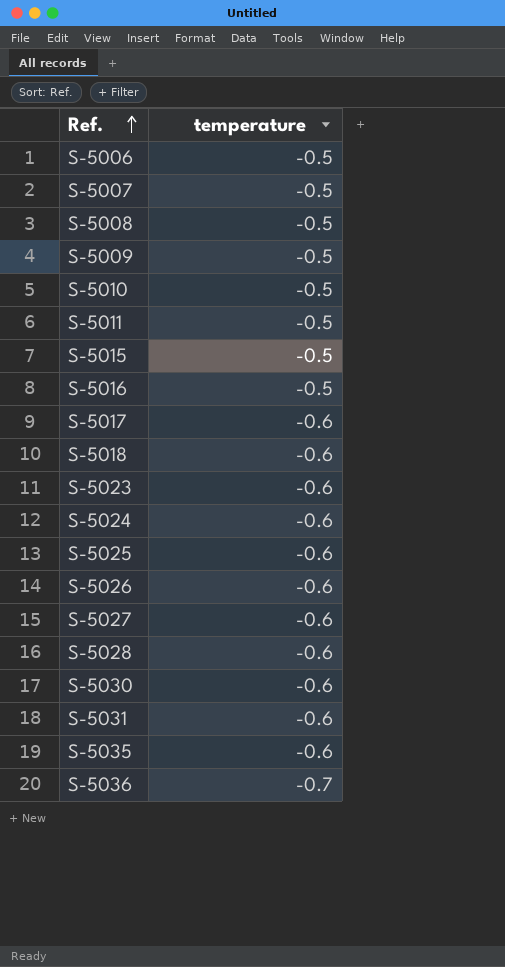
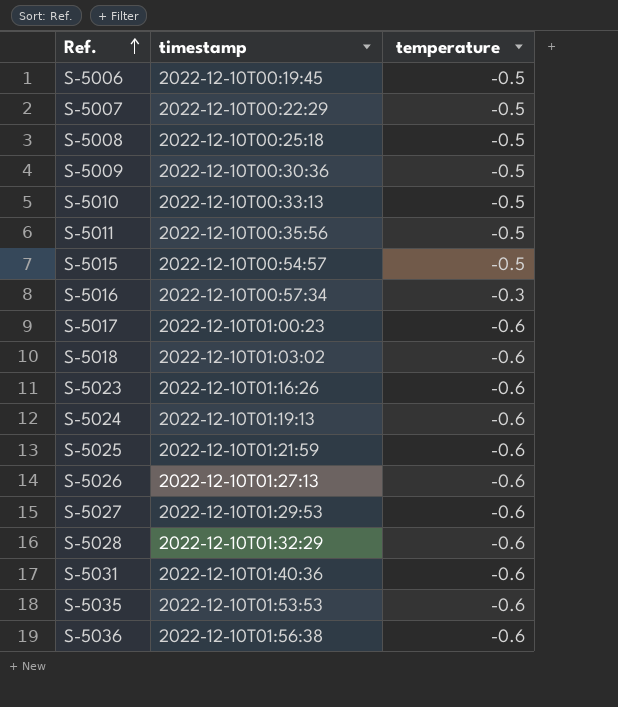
column timestamp | position: none -> 2
row S-5030: -0.6 -> none
S-5016 | temperature: -0.5 -> -0.3
S-5036 | temperature: -0.7 -> -0.6

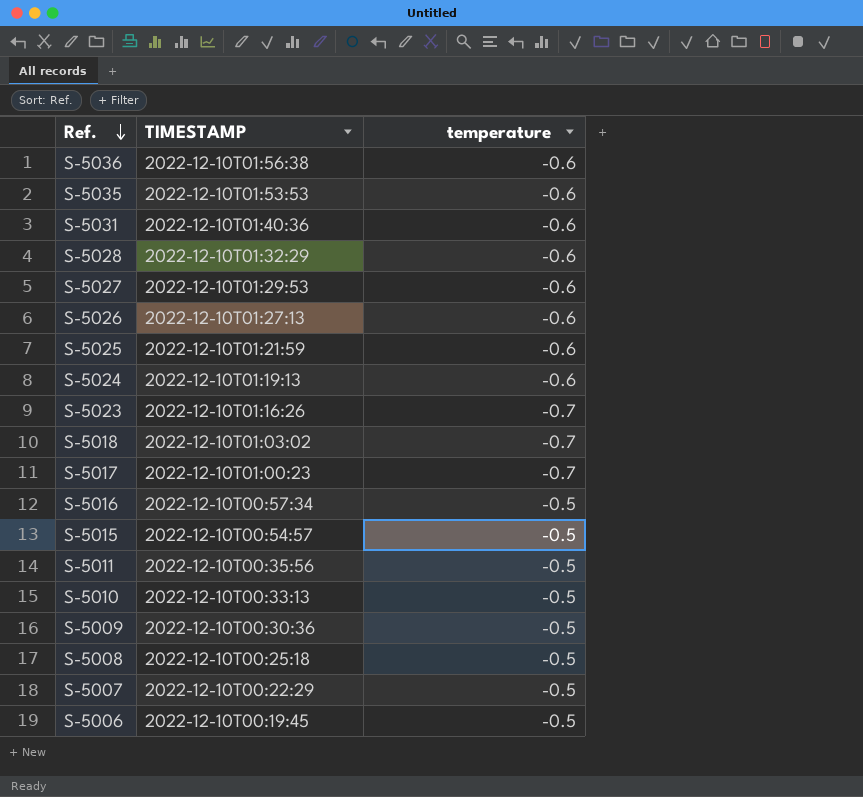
row order: Ref. ascending -> Ref. descending
column name: timestamp -> TIMESTAMP
S-5023 | temperature: -0.6 -> -0.7
S-5018 | temperature: -0.6 -> -0.7
S-5017 | temperature: -0.6 -> -0.7
S-5016 | temperature: -0.3 -> -0.5

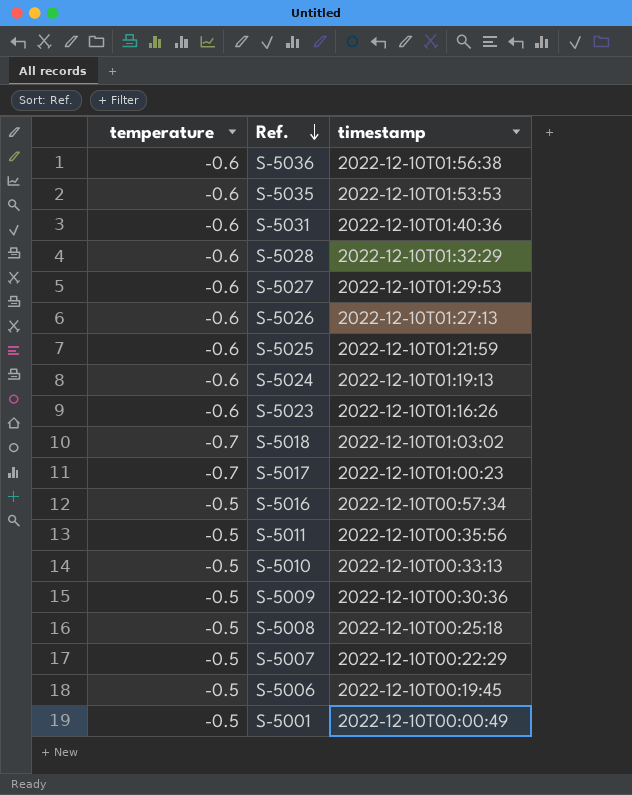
column temperature | position: 3 -> 1
column name: TIMESTAMP -> timestamp
row S-5015: 2022-12-10T00:54:57 | -0.5 -> none
S-5023 | temperature: -0.7 -> -0.6
row S-5001: none -> -0.5 | 2022-12-10T00:00:49

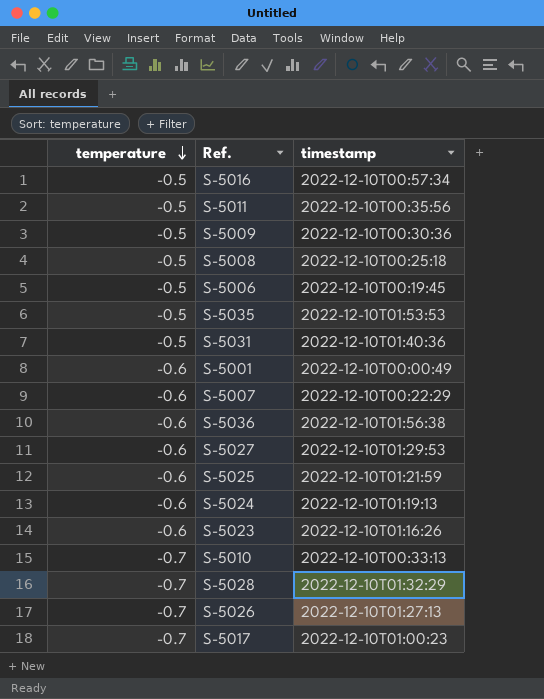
row order: Ref. descending -> temperature descending
row S-5018: -0.7 | 2022-12-10T01:03:02 -> none
S-5035 | temperature: -0.6 -> -0.5
S-5031 | temperature: -0.6 -> -0.5
S-5001 | temperature: -0.5 -> -0.6
S-5007 | temperature: -0.5 -> -0.6
S-5010 | temperature: -0.5 -> -0.7
S-5028 | temperature: -0.6 -> -0.7
S-5026 | temperature: -0.6 -> -0.7

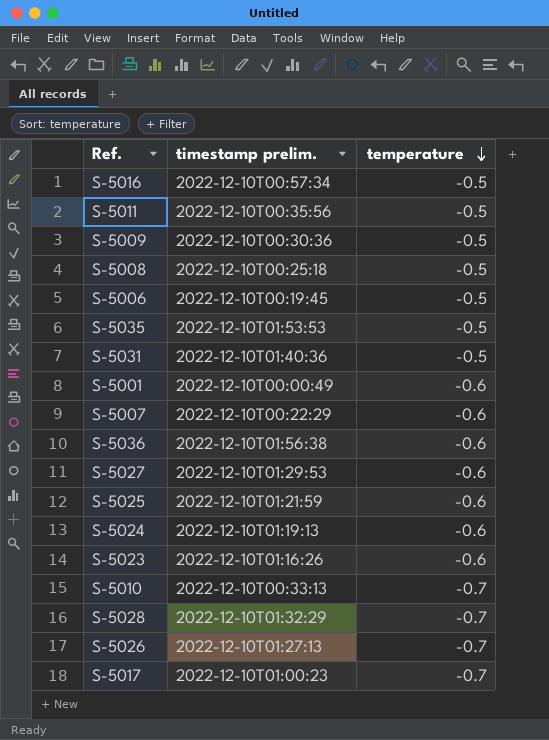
column name: timestamp -> timestamp prelim.
column temperature | position: 1 -> 3

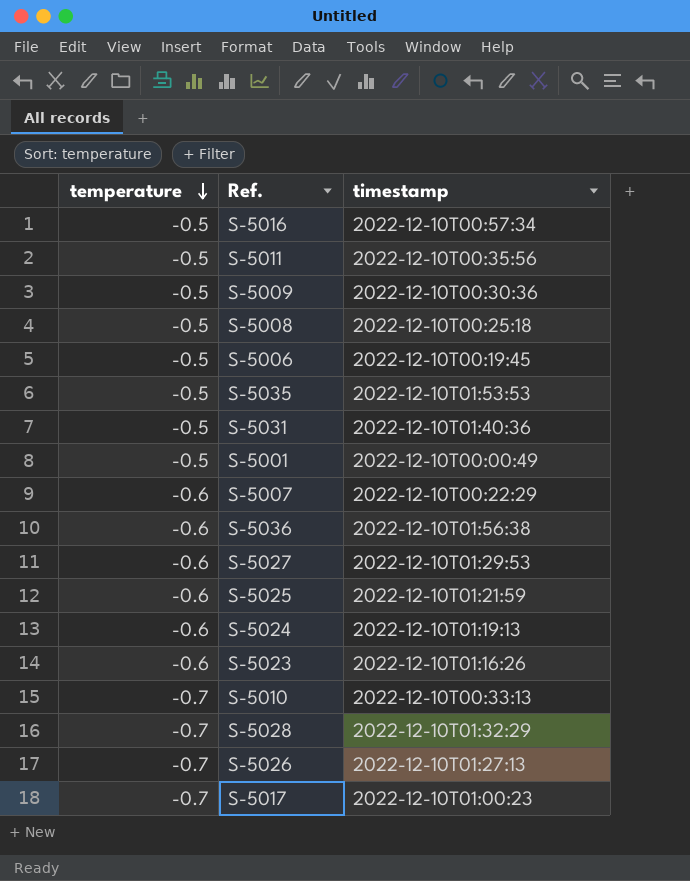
column temperature | position: 3 -> 1
column name: timestamp prelim. -> timestamp
S-5001 | temperature: -0.6 -> -0.5

